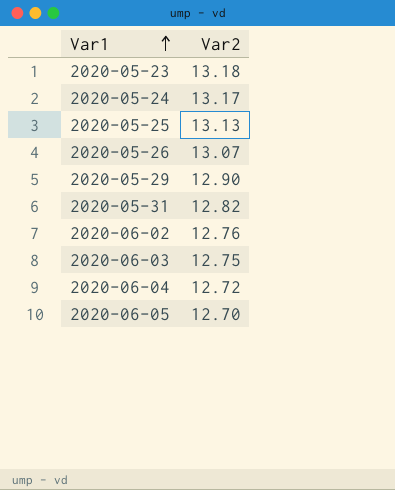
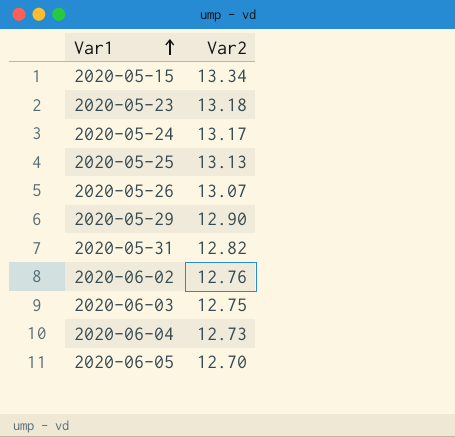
row 2020-05-15: none -> 13.34
2020-06-04 | Var2: 12.72 -> 12.73

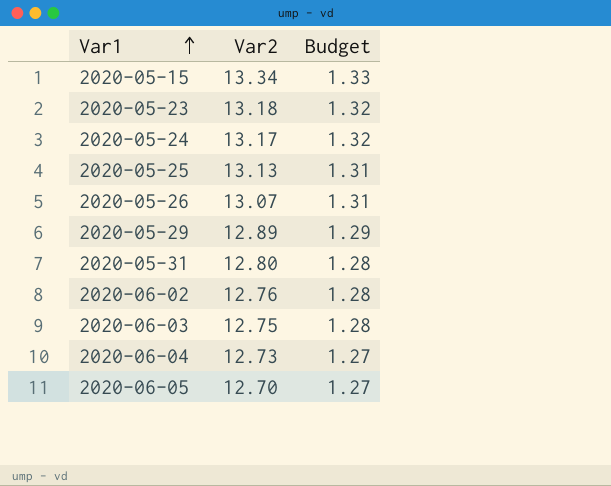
column Budget | formula: none -> [Var2] * 0.1
2020-05-29 | Var2: 12.90 -> 12.89
2020-05-31 | Var2: 12.82 -> 12.80

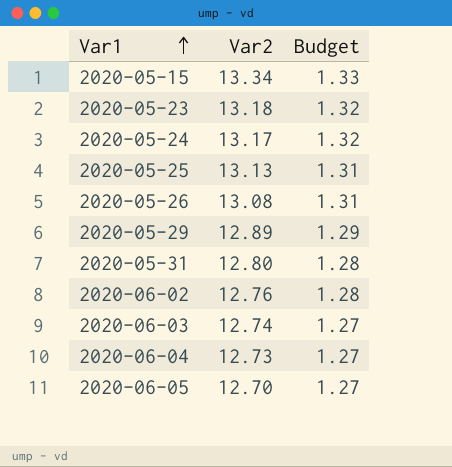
2020-05-26 | Var2: 13.07 -> 13.08
2020-06-03 | Var2: 12.75 -> 12.74
2020-06-03 | Budget: 1.28 -> 1.27

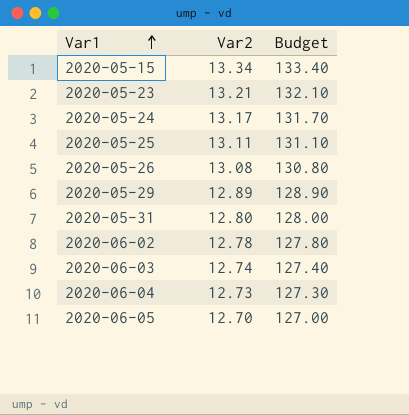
column Budget | formula: [Var2] * 0.1 -> [Var2] * 10
2020-05-23 | Var2: 13.18 -> 13.21
2020-05-25 | Var2: 13.13 -> 13.11
2020-06-02 | Var2: 12.76 -> 12.78

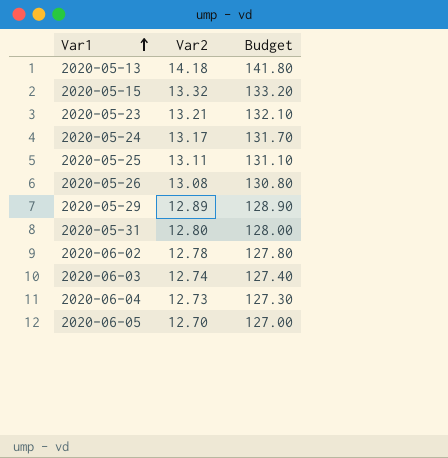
row 2020-05-13: none -> 14.18 | 141.80
2020-05-15 | Var2: 13.34 -> 13.32
2020-05-15 | Budget: 133.40 -> 133.20

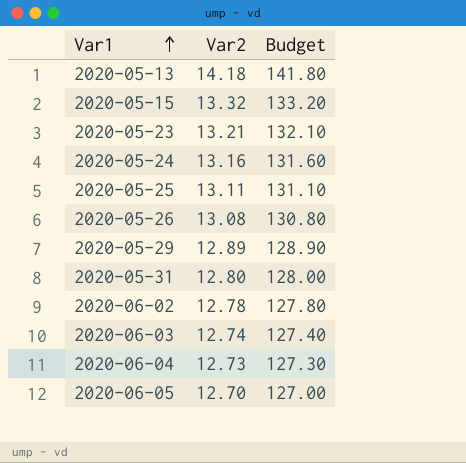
2020-05-24 | Var2: 13.17 -> 13.16
2020-05-24 | Budget: 131.70 -> 131.60

